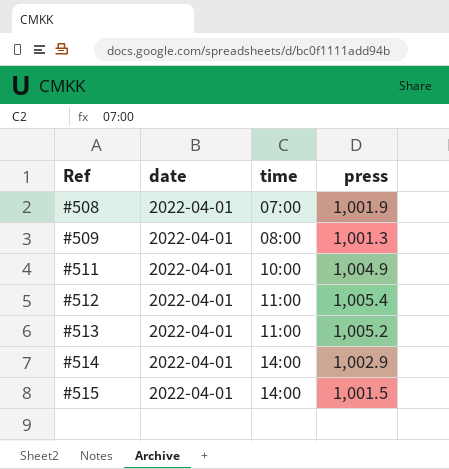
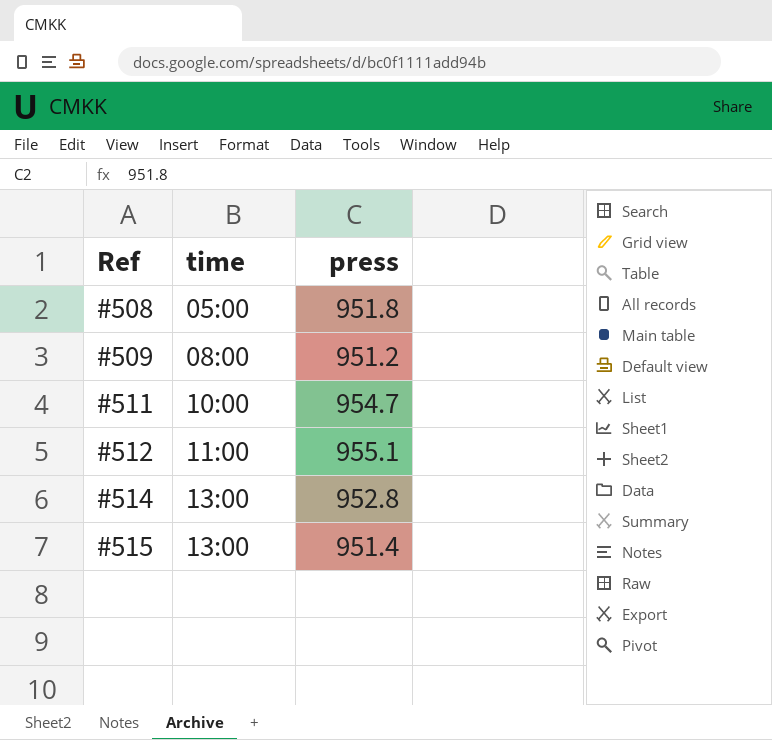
column date | position: 2 -> none
row #513: 2022-04-01 | 11:00 | 1,005.2 -> none
#508 | time: 07:00 -> 05:00
#508 | press: 1,001.9 -> 951.8
#509 | press: 1,001.3 -> 951.2
#511 | press: 1,004.9 -> 954.7
#512 | press: 1,005.4 -> 955.1
#514 | time: 14:00 -> 13:00
#514 | press: 1,002.9 -> 952.8
#515 | time: 14:00 -> 13:00
#515 | press: 1,001.5 -> 951.4

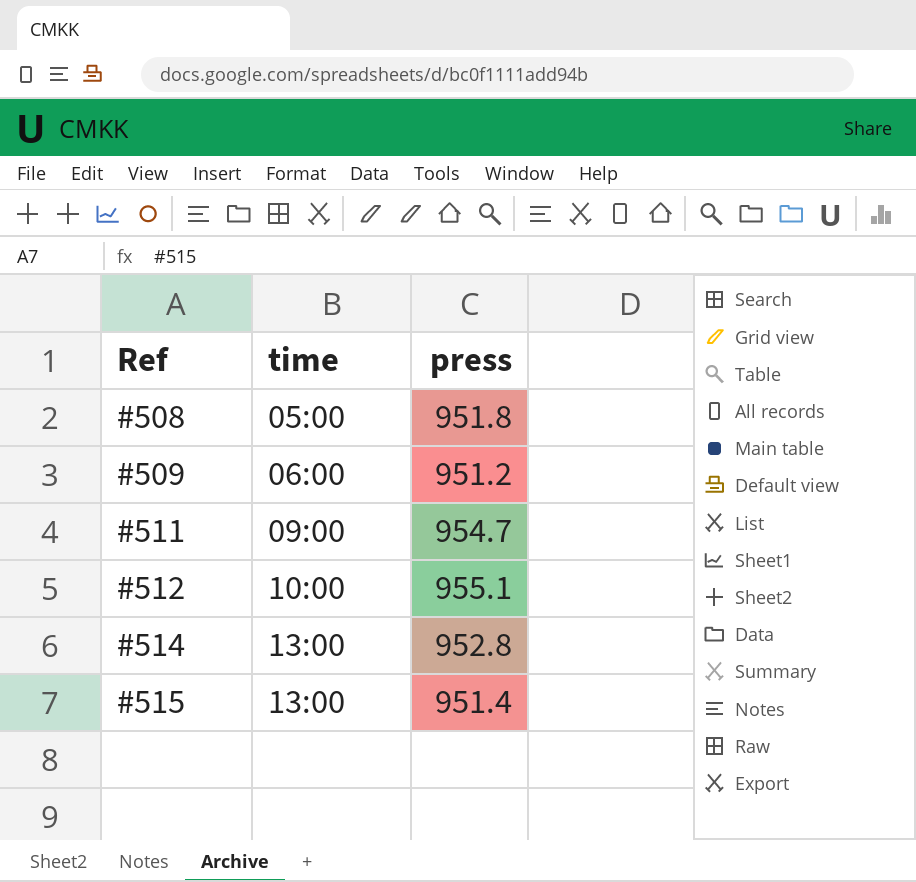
#509 | time: 08:00 -> 06:00
#511 | time: 10:00 -> 09:00
#512 | time: 11:00 -> 10:00

